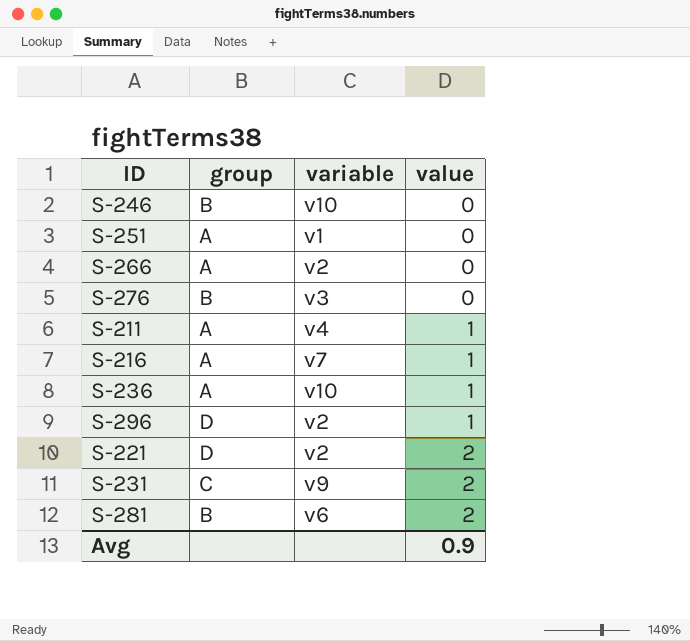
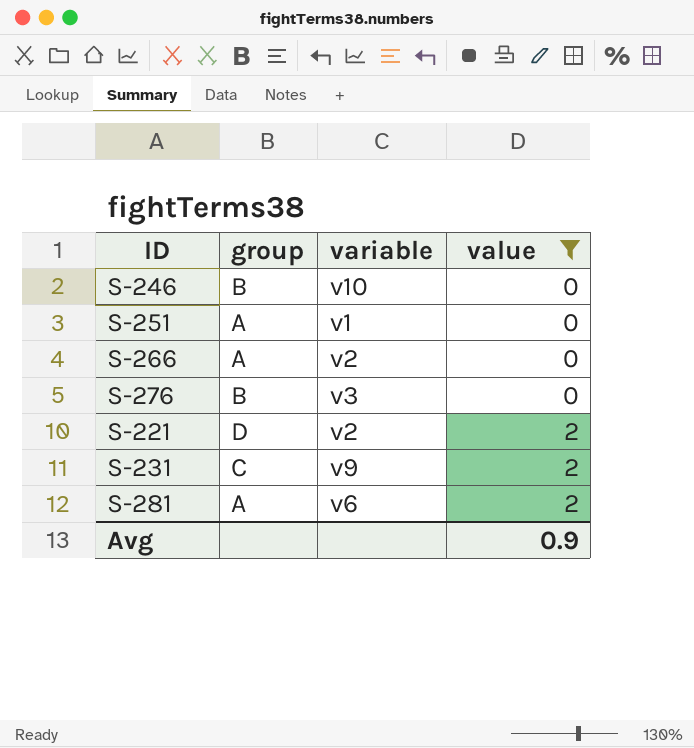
filter: none -> value != 1
S-281 | group: B -> A

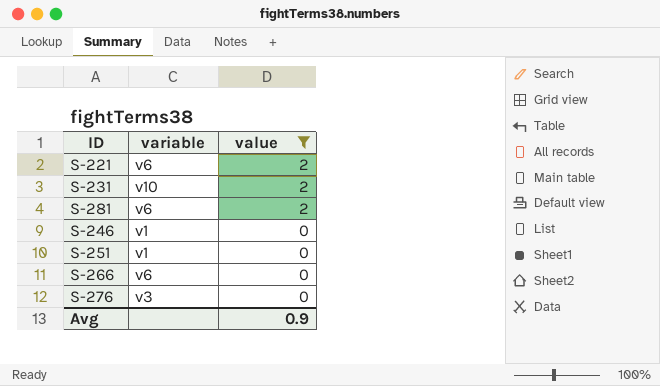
row order: value ascending -> value descending
column group | position: 2 -> none
S-221 | variable: v2 -> v6
S-231 | variable: v9 -> v10
S-246 | variable: v10 -> v1
S-266 | variable: v2 -> v6

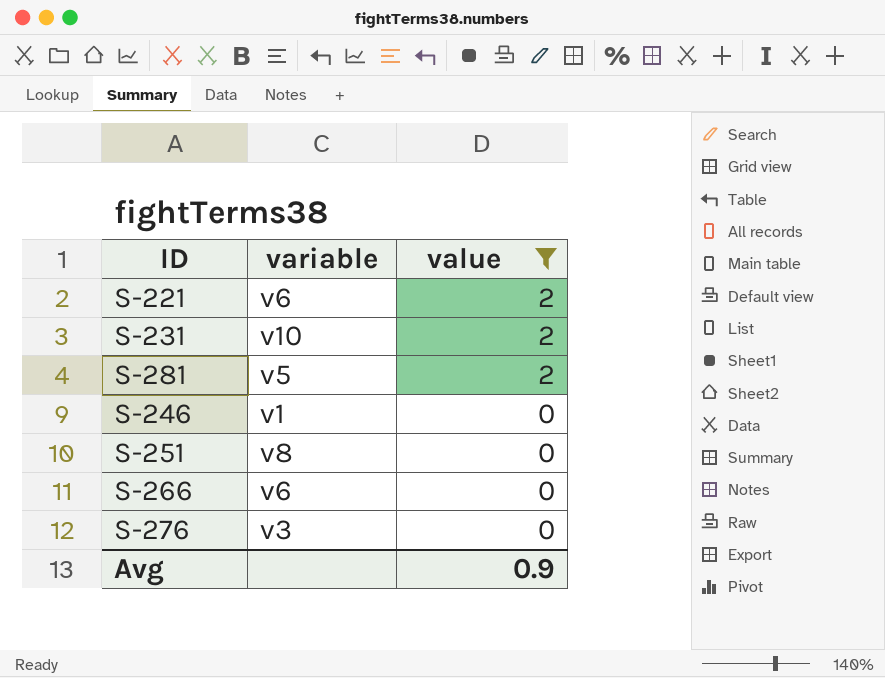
S-281 | variable: v6 -> v5
S-251 | variable: v1 -> v8

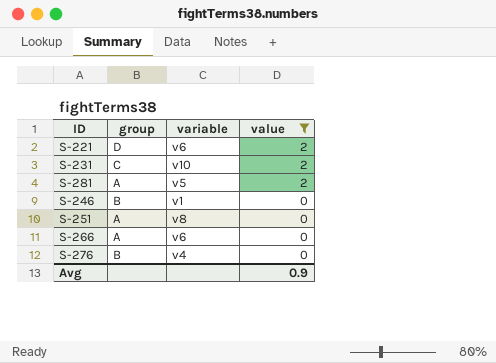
column group | position: none -> 2
S-276 | variable: v3 -> v4

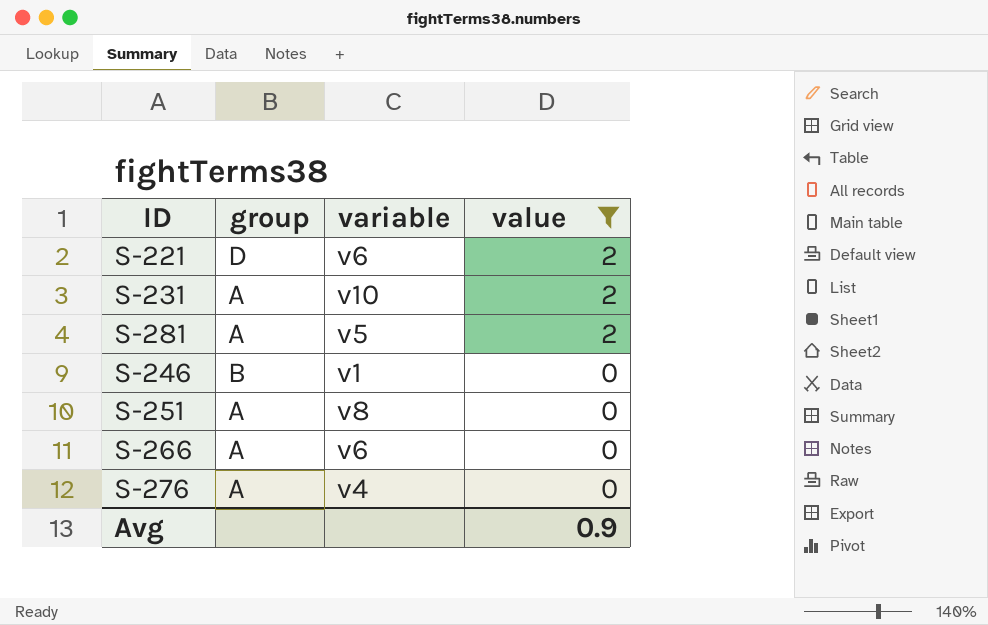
S-231 | group: C -> A
S-276 | group: B -> A

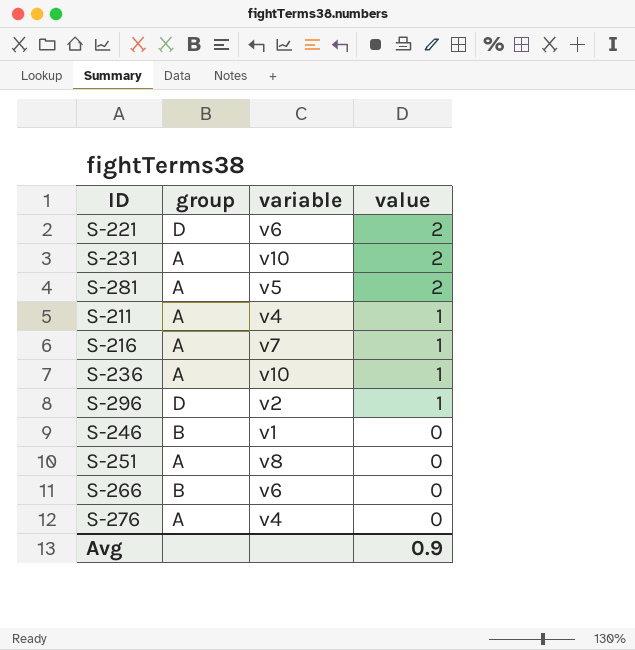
filter: value != 1 -> none
S-266 | group: A -> B

